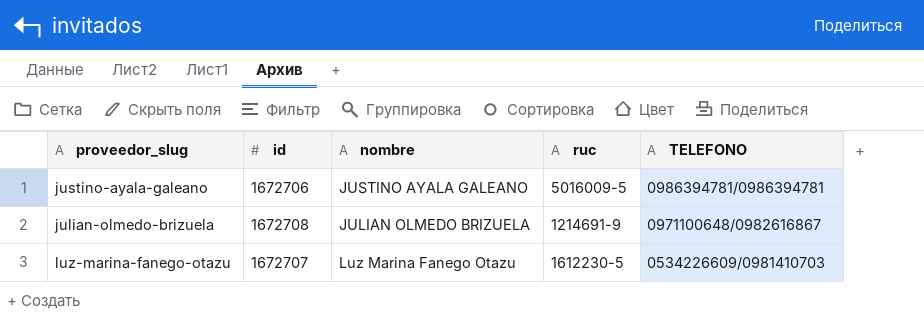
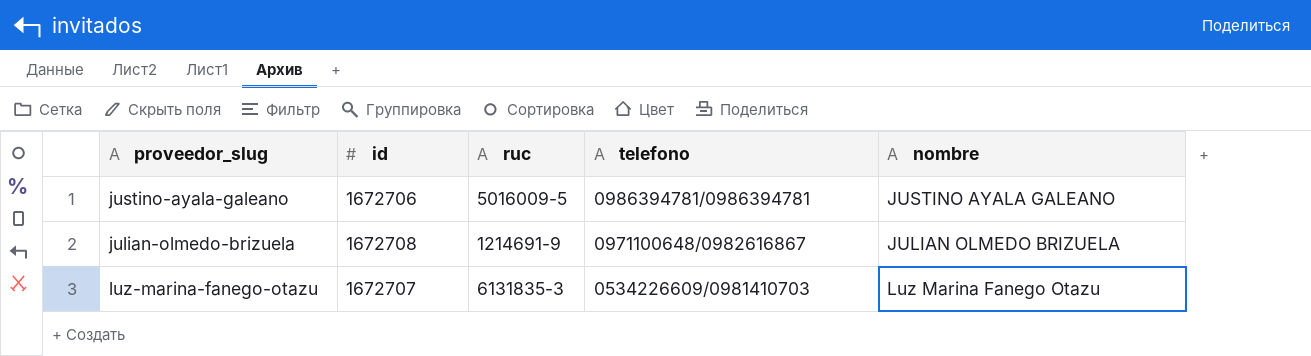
column name: TELEFONO -> telefono
column nombre | position: 3 -> 5
luz-marina-fanego-otazu | ruc: 1612230-5 -> 6131835-3

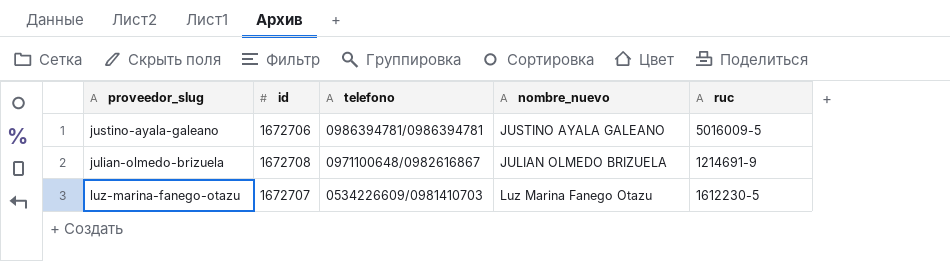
column name: nombre -> nombre_nuevo
column ruc | position: 3 -> 5
luz-marina-fanego-otazu | ruc: 6131835-3 -> 1612230-5

